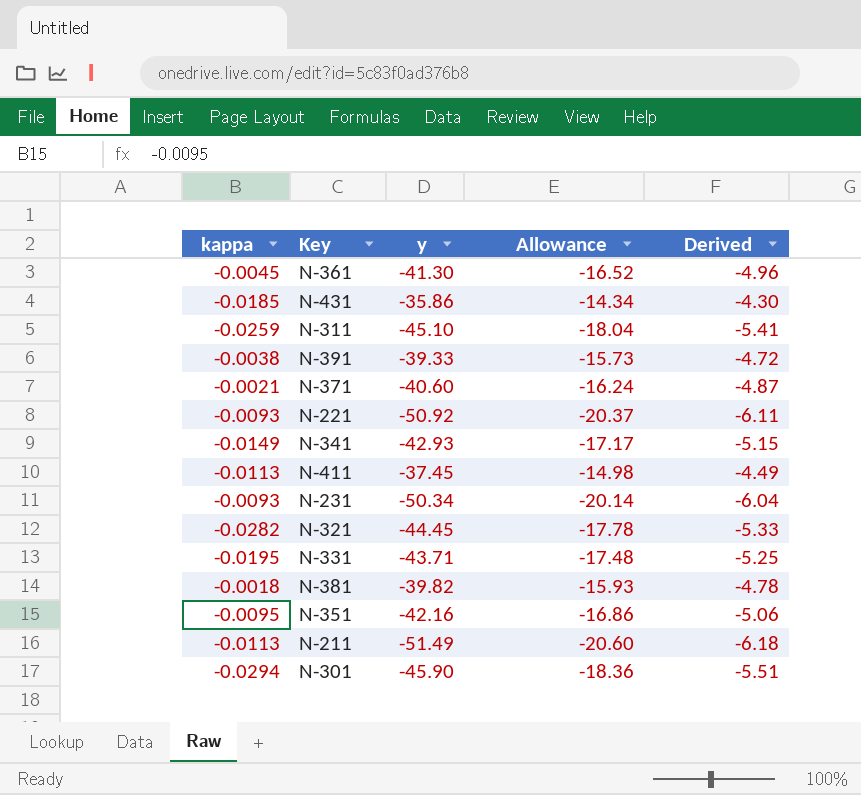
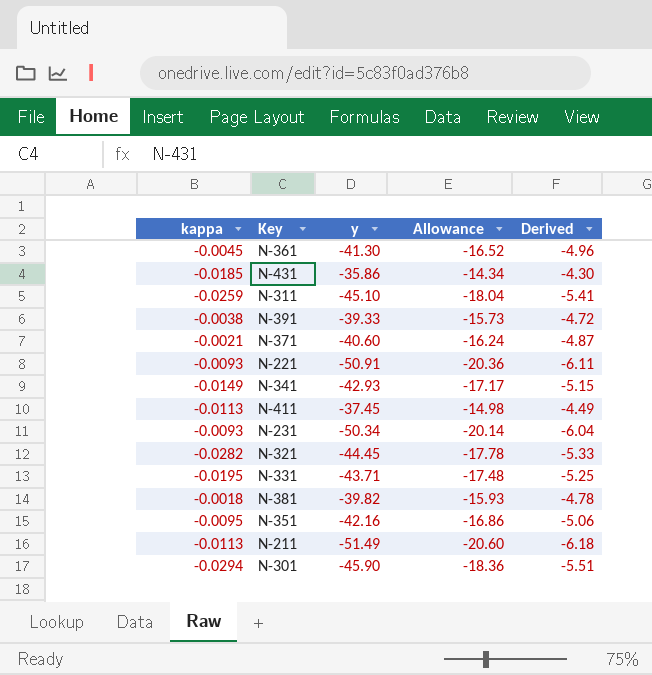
N-221 | y: -50.92 -> -50.91
N-221 | Allowance: -20.37 -> -20.36

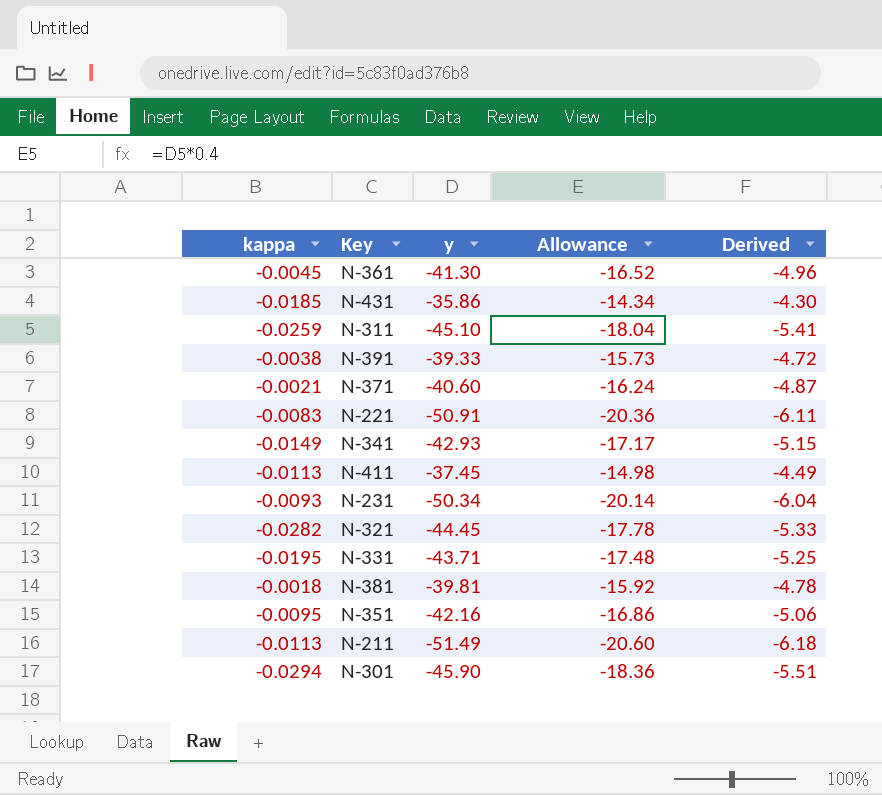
N-221 | kappa: -0.0093 -> -0.0083
N-381 | y: -39.82 -> -39.81
N-381 | Allowance: -15.93 -> -15.92

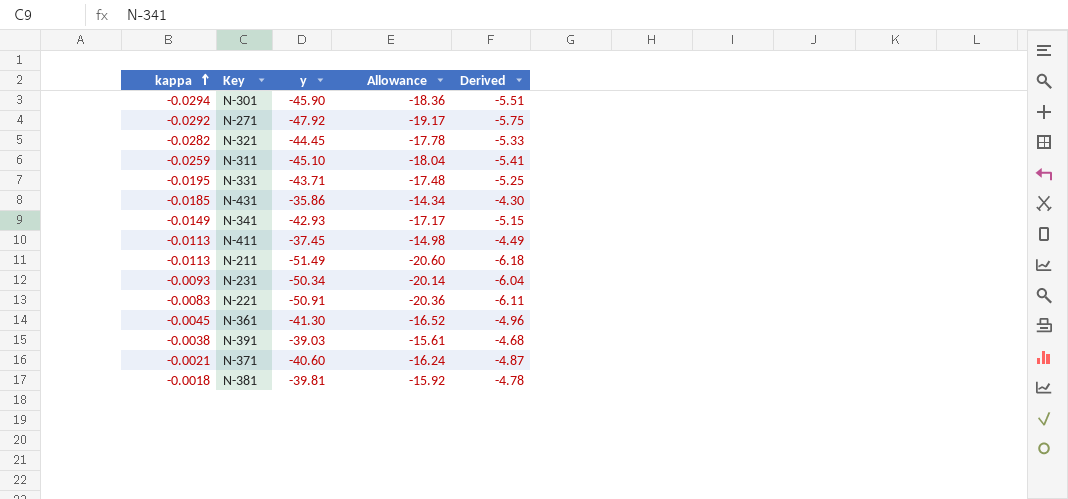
row order: none -> kappa ascending
row N-351: -0.0095 | -42.16 | -16.86 | -5.06 -> none
row N-271: none -> -0.0292 | -47.92 | -19.17 | -5.75
N-391 | y: -39.33 -> -39.03
N-391 | Allowance: -15.73 -> -15.61
N-391 | Derived: -4.72 -> -4.68

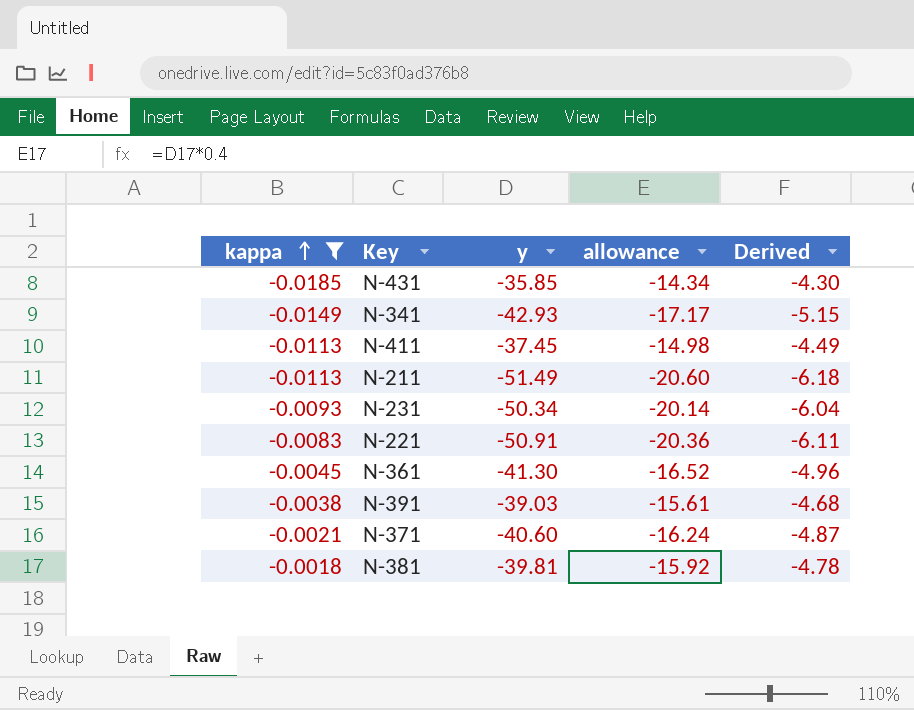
filter: none -> kappa >= -0.0185
column name: Allowance -> allowance
N-431 | y: -35.86 -> -35.85

